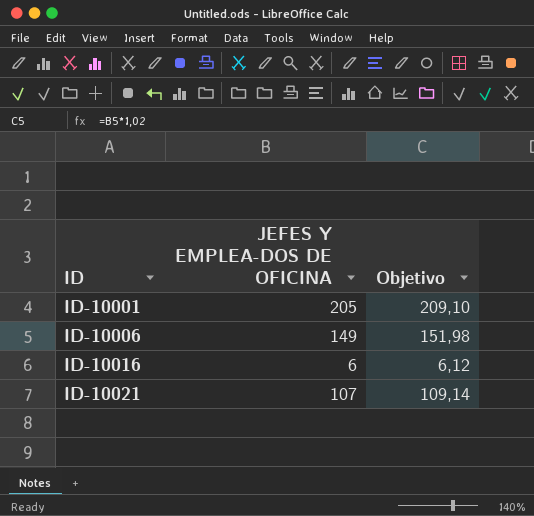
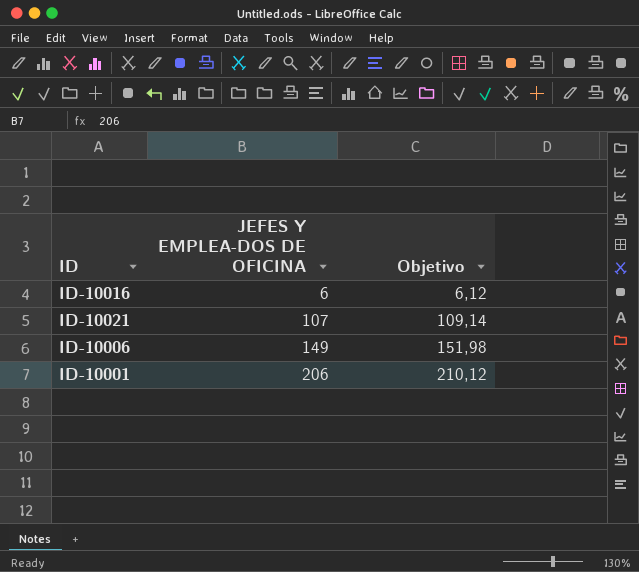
row order: ID ascending -> JEFES Y EMPLEA-DOS DE OFICINA ascending
ID-10001 | JEFES Y EMPLEA-DOS DE OFICINA: 205 -> 206
ID-10001 | Objetivo: 209,10 -> 210,12

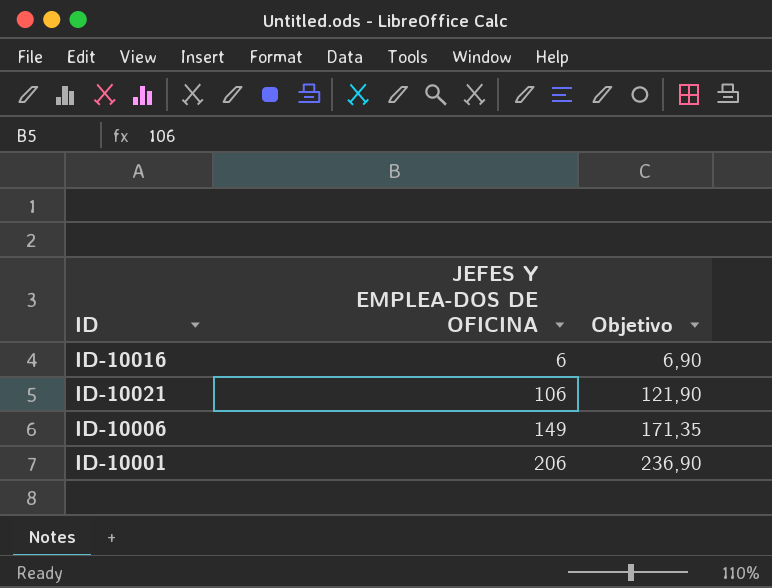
column Objetivo | formula: [JEFES Y EMPLEA-DOS DE OFICINA] * 1,02 -> [JEFES Y EMPLEA-DOS DE OFICINA] * 1,15
ID-10021 | JEFES Y EMPLEA-DOS DE OFICINA: 107 -> 106

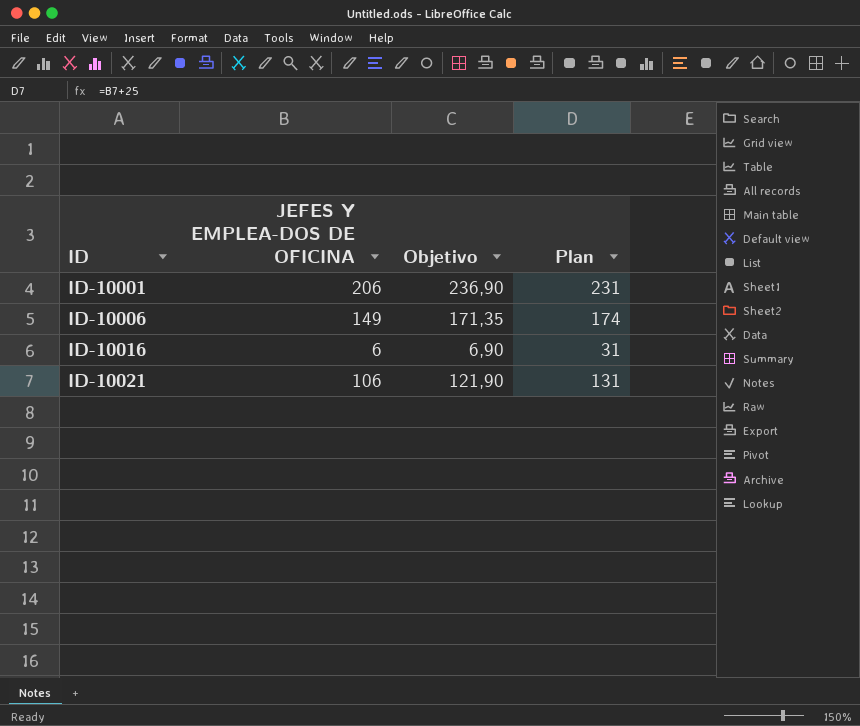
row order: JEFES Y EMPLEA-DOS DE OFICINA ascending -> ID ascending
column Plan | formula: none -> [JEFES Y EMPLEA-DOS DE OFICINA] + 25

